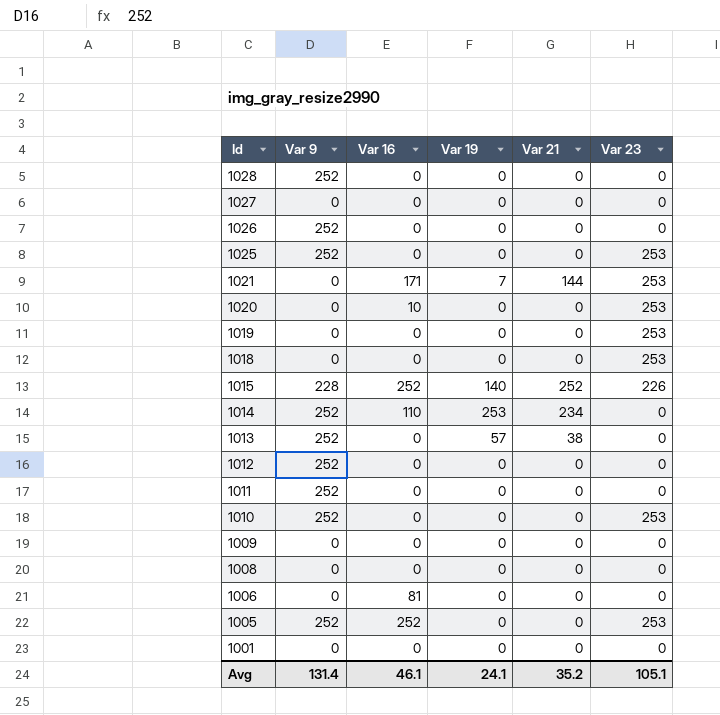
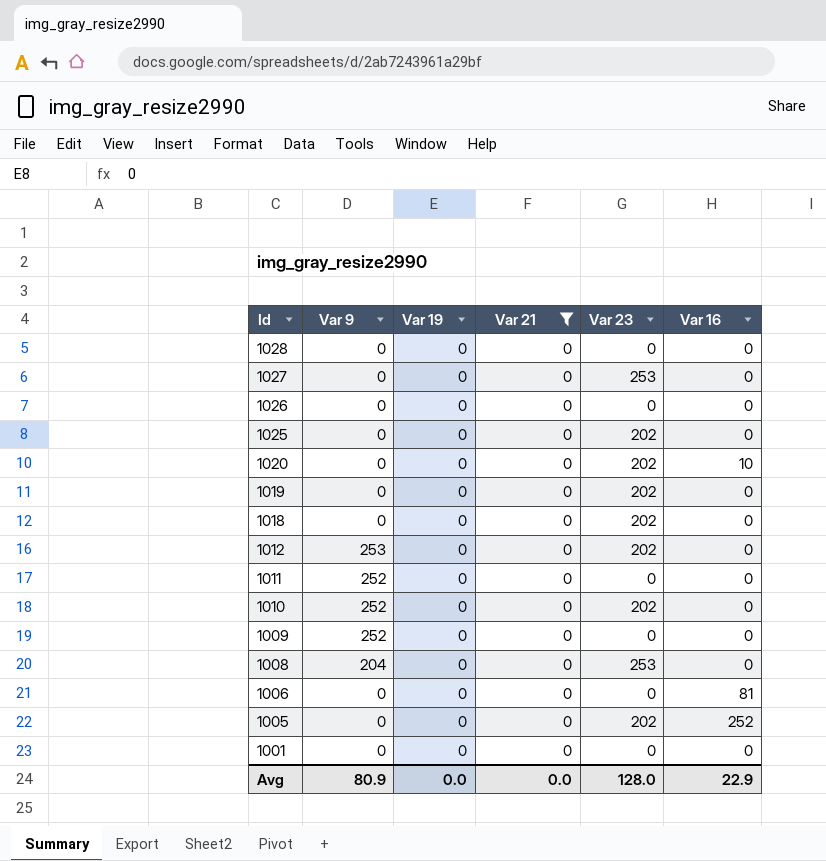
filter: none -> Var 21 = 0
column Var 16 | position: 3 -> 6
1028 | Var 9: 252 -> 0
1027 | Var 23: 0 -> 253
1026 | Var 9: 252 -> 0
1025 | Var 9: 252 -> 0
1025 | Var 23: 253 -> 202
1020 | Var 23: 253 -> 202
1019 | Var 23: 253 -> 202
1018 | Var 23: 253 -> 202
1012 | Var 9: 252 -> 253
1012 | Var 23: 0 -> 202
1010 | Var 23: 253 -> 202
1009 | Var 9: 0 -> 252
1008 | Var 9: 0 -> 204
1008 | Var 23: 0 -> 253
1005 | Var 9: 252 -> 0
1005 | Var 23: 253 -> 202
Avg | Var 9: 131.4 -> 80.9
Avg | Var 19: 24.1 -> 0.0
Avg | Var 21: 35.2 -> 0.0
Avg | Var 23: 105.1 -> 128.0
Avg | Var 16: 46.1 -> 22.9

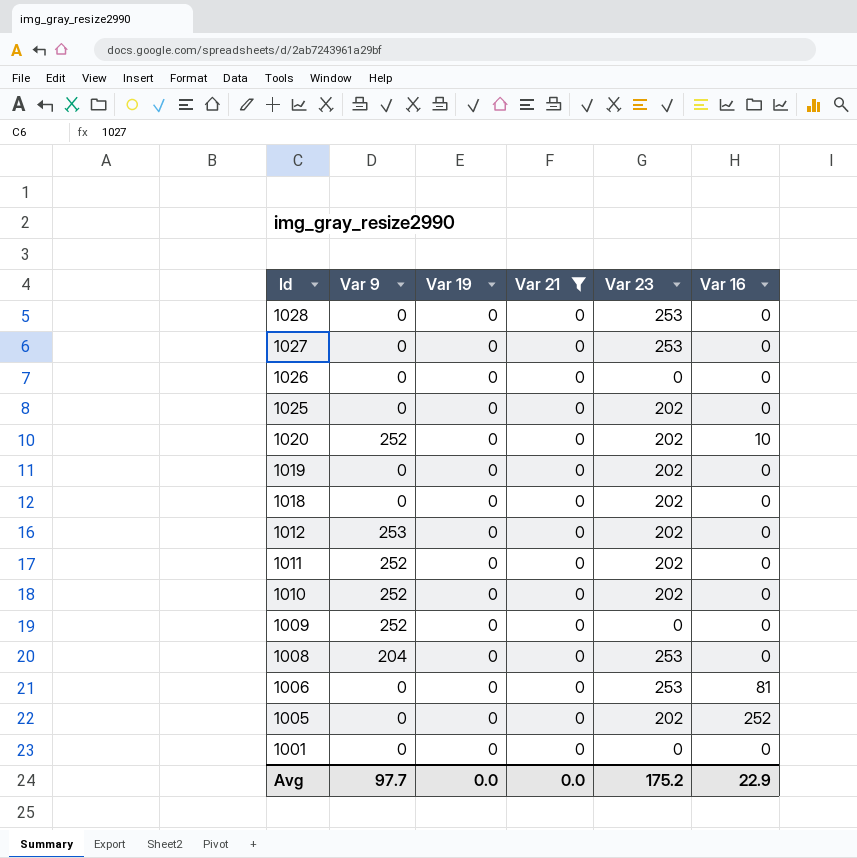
1028 | Var 23: 0 -> 253
1020 | Var 9: 0 -> 252
1011 | Var 23: 0 -> 202
1006 | Var 23: 0 -> 253
Avg | Var 9: 80.9 -> 97.7
Avg | Var 23: 128.0 -> 175.2

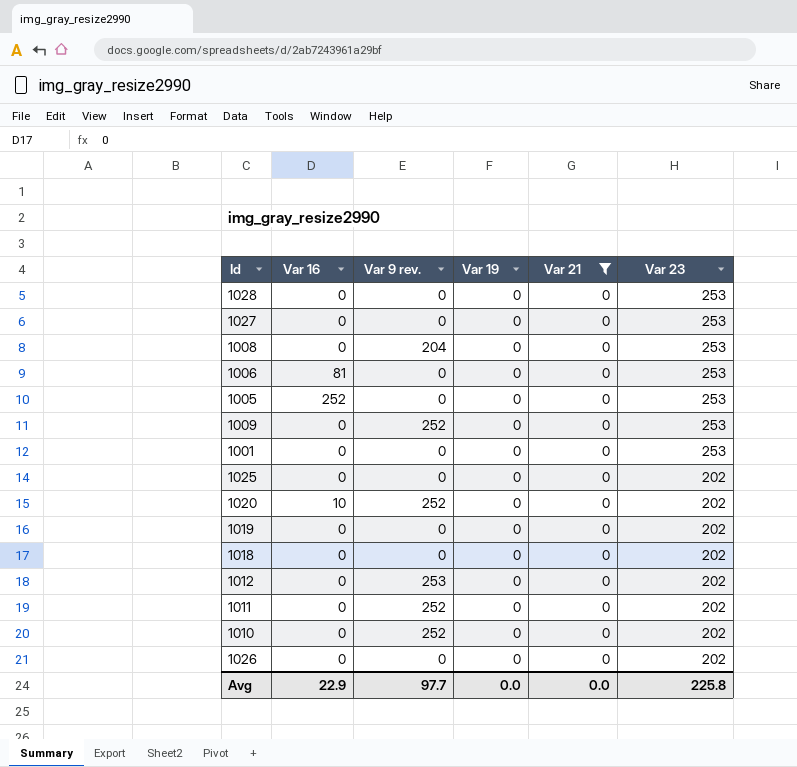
row order: Id descending -> Var 23 descending
column Var 16 | position: 6 -> 2
column name: Var 9 -> Var 9 rev.
1005 | Var 23: 202 -> 253
1009 | Var 23: 0 -> 253
1001 | Var 23: 0 -> 253
1026 | Var 23: 0 -> 202
Avg | Var 23: 175.2 -> 225.8

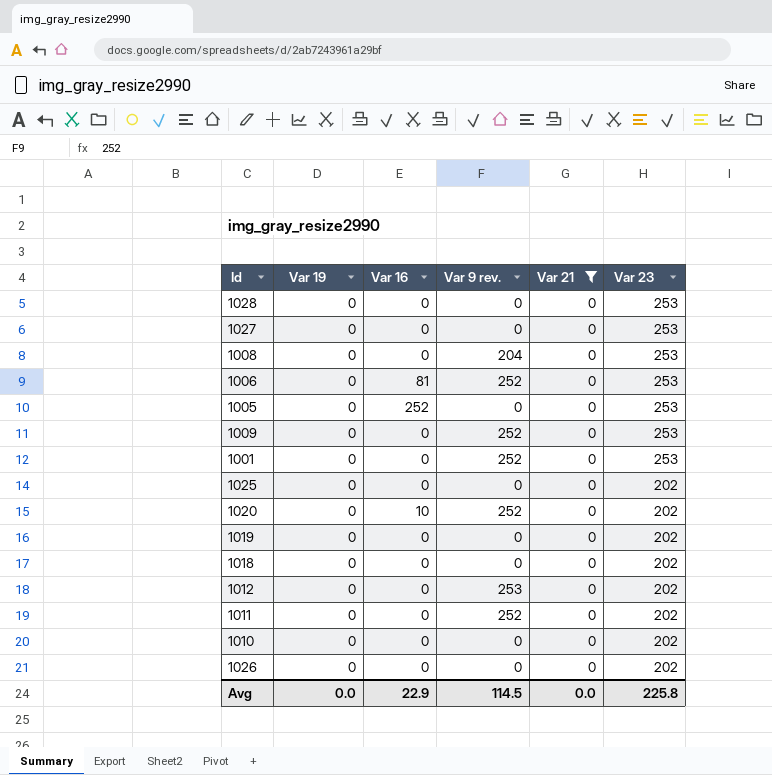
column Var 19 | position: 4 -> 2
1006 | Var 9 rev.: 0 -> 252
1001 | Var 9 rev.: 0 -> 252
1010 | Var 9 rev.: 252 -> 0
Avg | Var 9 rev.: 97.7 -> 114.5

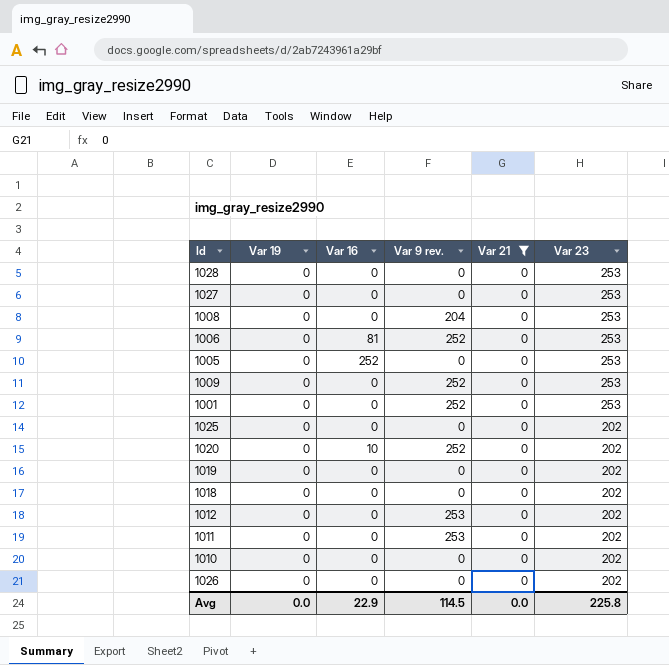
1011 | Var 9 rev.: 252 -> 253

